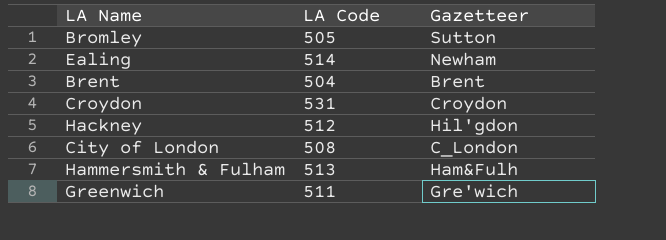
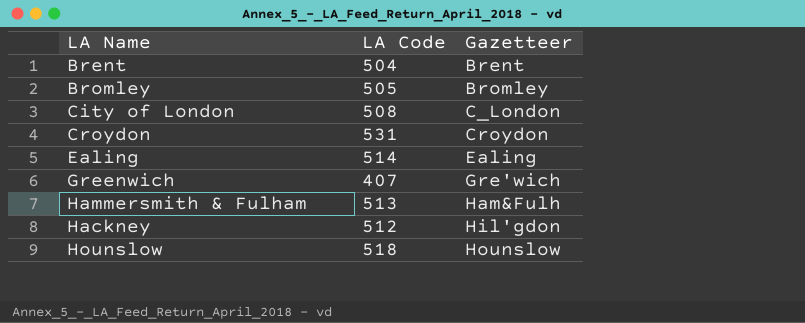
row order: none -> Gazetteer ascending
Bromley | Gazetteer: Sutton -> Bromley
Ealing | Gazetteer: Newham -> Ealing
Greenwich | LA Code: 511 -> 407
row Hounslow: none -> 518 | Hounslow

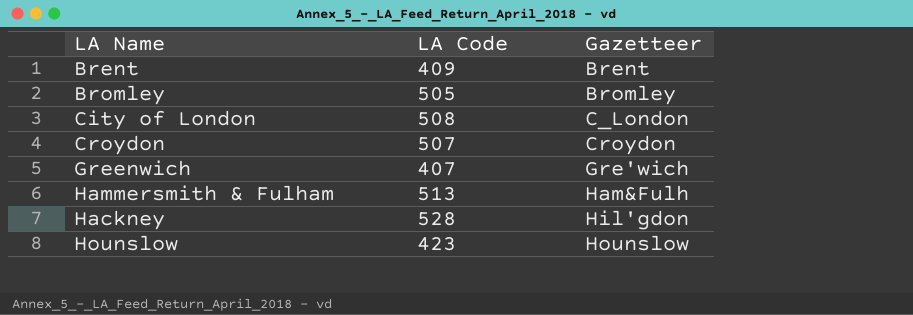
row Ealing: 514 | Ealing -> none
Brent | LA Code: 504 -> 409
Croydon | LA Code: 531 -> 507
Hackney | LA Code: 512 -> 528
Hounslow | LA Code: 518 -> 423

